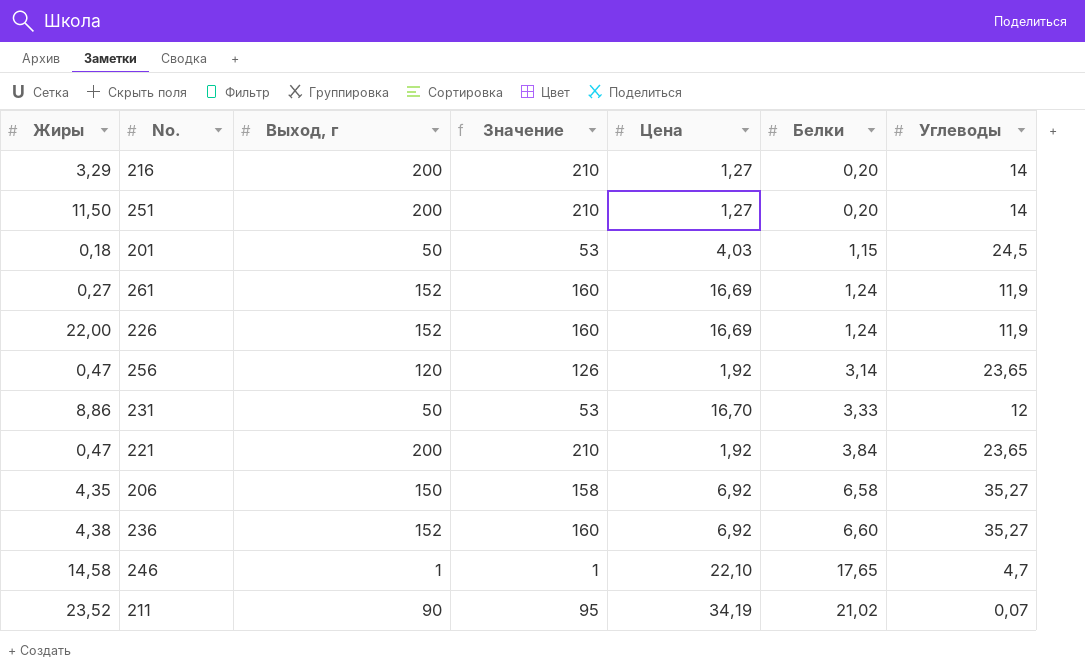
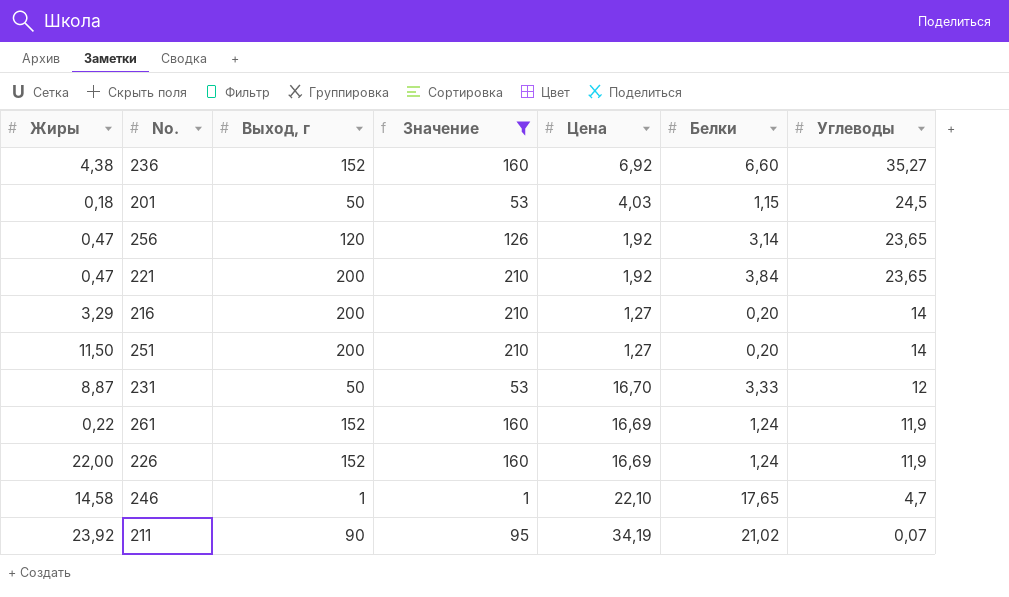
filter: none -> Значение != 158
row order: Белки ascending -> Углеводы descending
231 | Жиры: 8,86 -> 8,87
261 | Жиры: 0,27 -> 0,22
211 | Жиры: 23,52 -> 23,92

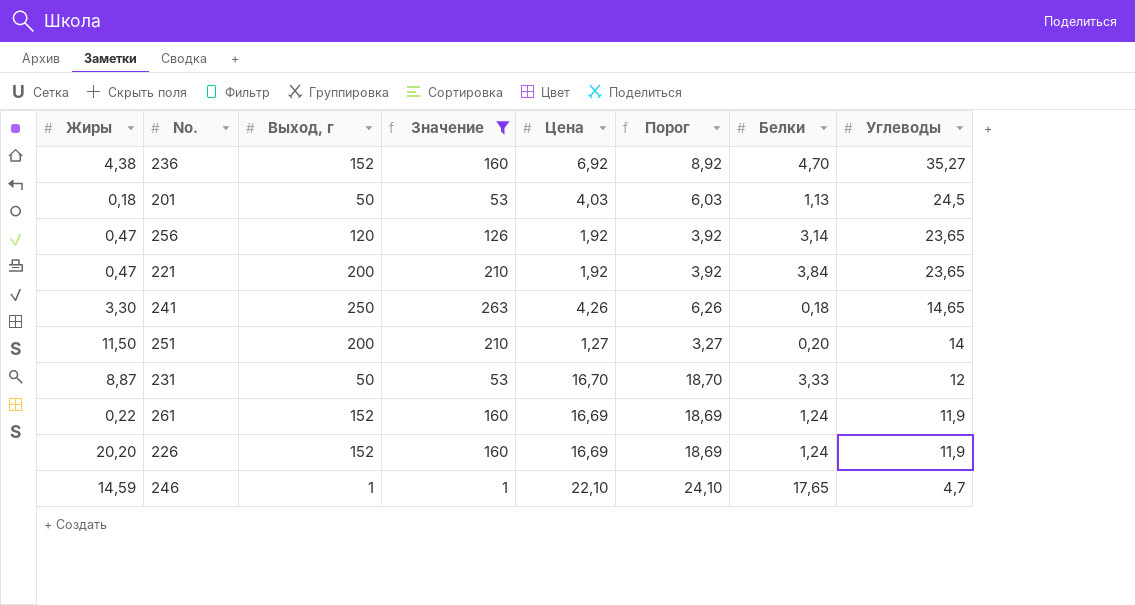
column Порог | formula: none -> [Цена] + 2
row 216: 3,29 | 200 | 210 | 1,27 | 0,20 | 14 -> none
row 211: 23,92 | 90 | 95 | 34,19 | 21,02 | 0,07 -> none
236 | Белки: 6,60 -> 4,70
201 | Белки: 1,15 -> 1,13
row 241: none -> 3,30 | 250 | 263 | 4,26 | 6,26 | 0,18 | 14,65
226 | Жиры: 22,00 -> 20,20
246 | Жиры: 14,58 -> 14,59

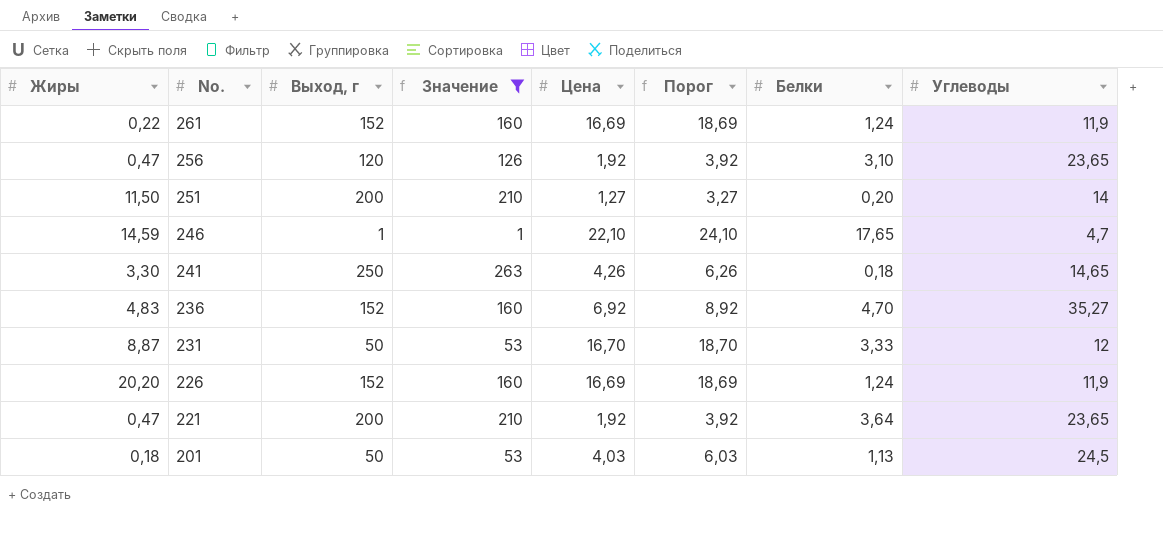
row order: Углеводы descending -> No. descending
256 | Белки: 3,14 -> 3,10
236 | Жиры: 4,38 -> 4,83
221 | Белки: 3,84 -> 3,64

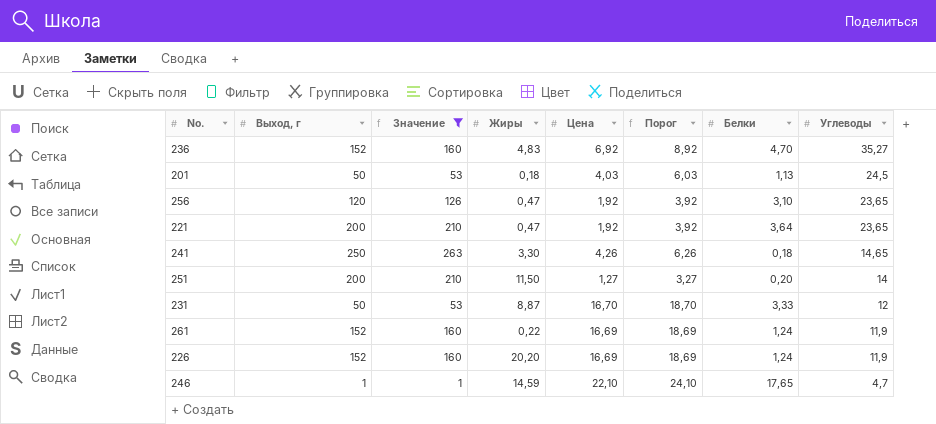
row order: No. descending -> Углеводы descending
column Жиры | position: 1 -> 4

